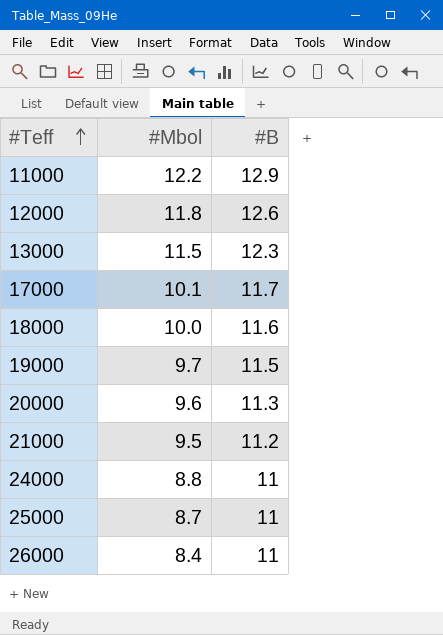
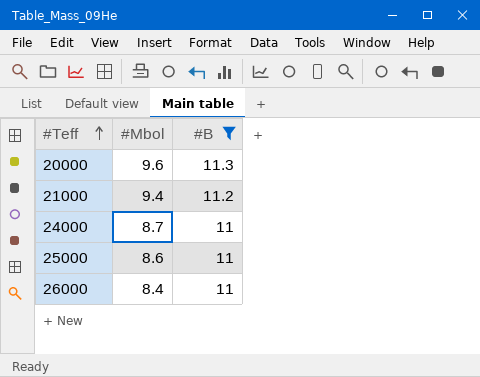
filter: none -> #B <= 11.3
21000 | #Mbol: 9.5 -> 9.4
24000 | #Mbol: 8.8 -> 8.7
25000 | #Mbol: 8.7 -> 8.6

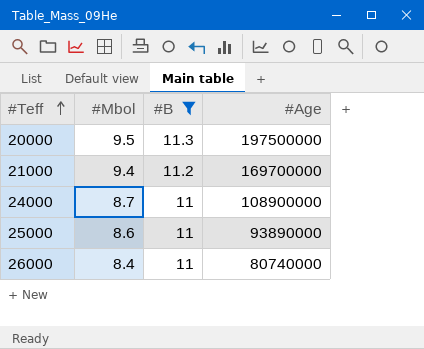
column #Age | position: none -> 4
20000 | #Mbol: 9.6 -> 9.5

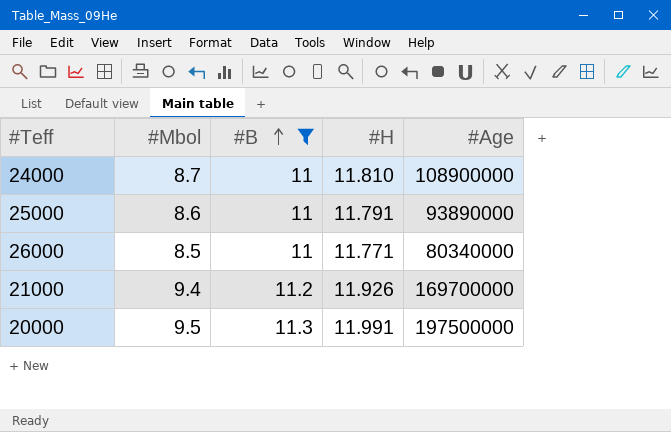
row order: #Teff ascending -> #B ascending
column #H | position: none -> 4
26000 | #Mbol: 8.4 -> 8.5
26000 | #Age: 80740000 -> 80340000

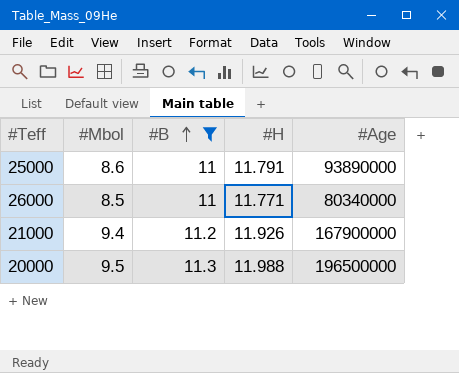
row 24000: 8.7 | 11 | 11.810 | 108900000 -> none
21000 | #Age: 169700000 -> 167900000
20000 | #H: 11.991 -> 11.988
20000 | #Age: 197500000 -> 196500000

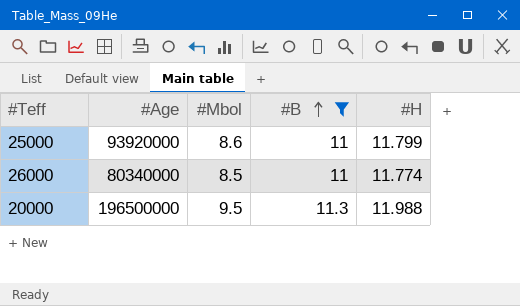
column #Age | position: 5 -> 2
row 21000: 9.4 | 11.2 | 11.926 | 167900000 -> none
25000 | #Age: 93890000 -> 93920000
25000 | #H: 11.791 -> 11.799
26000 | #H: 11.771 -> 11.774

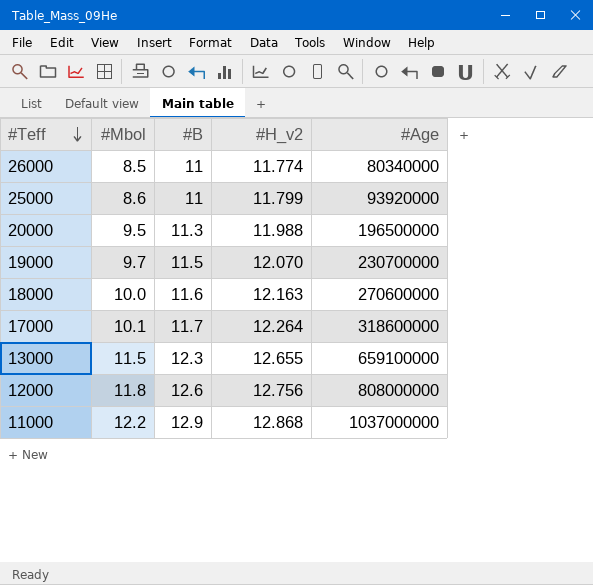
filter: #B <= 11.3 -> none
row order: #B ascending -> #Teff descending
column name: #H -> #H_v2
column #Age | position: 2 -> 5

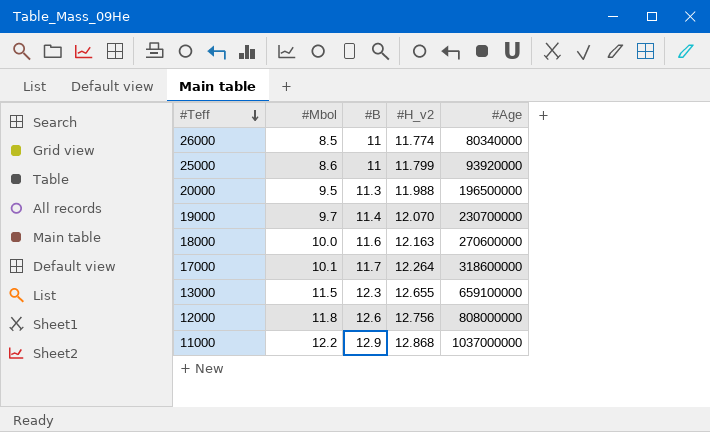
19000 | #B: 11.5 -> 11.4

